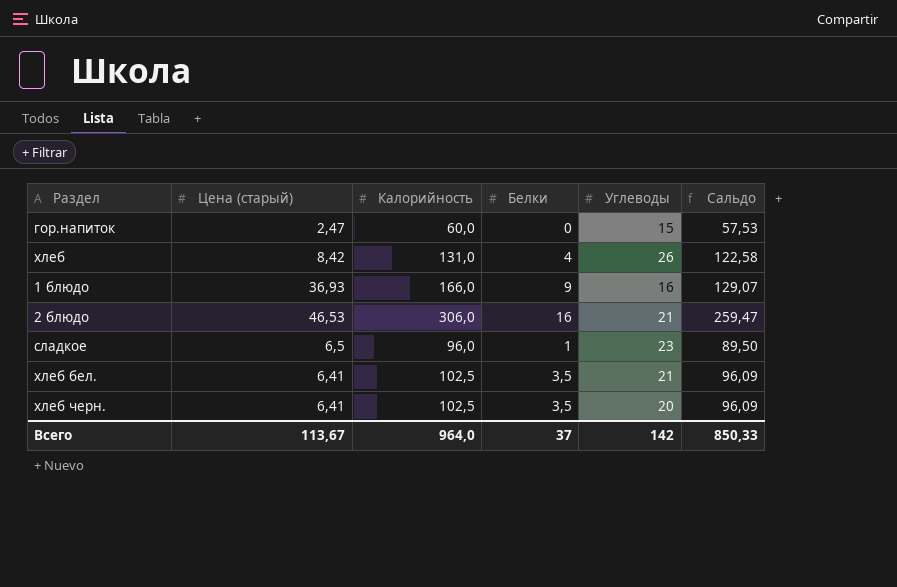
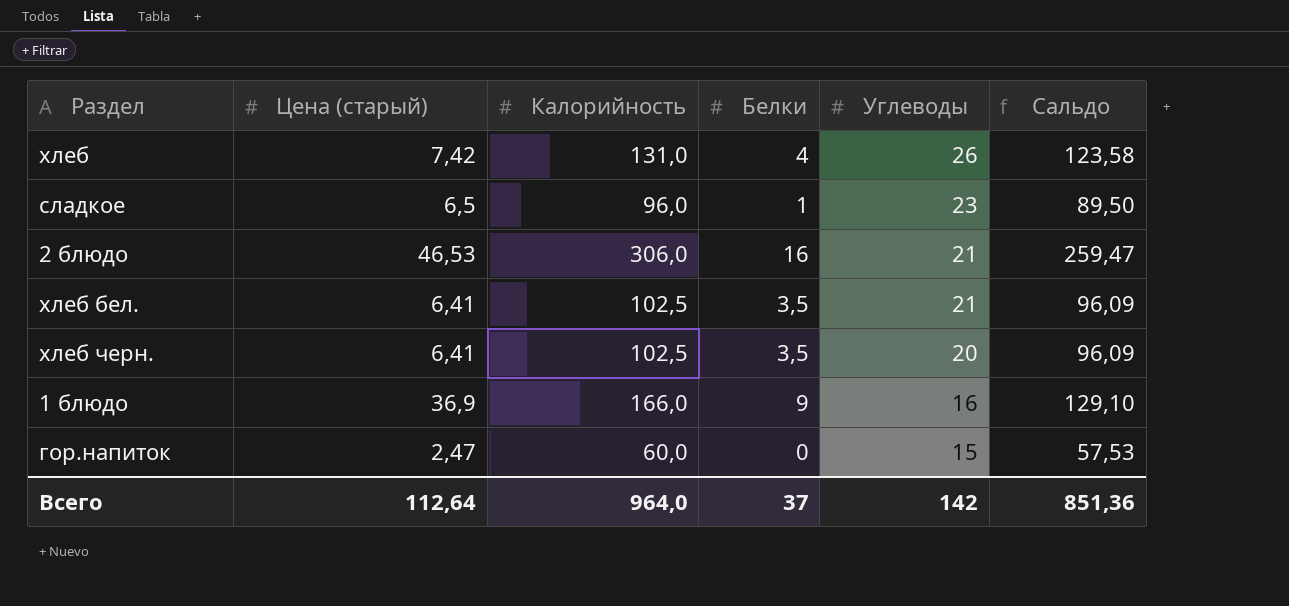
row order: none -> Углеводы descending
хлеб | Цена (старый): 8,42 -> 7,42
хлеб | Сальдо: 122,58 -> 123,58
1 блюдо | Цена (старый): 36,93 -> 36,9
1 блюдо | Сальдо: 129,07 -> 129,10
Всего | Цена (старый): 113,67 -> 112,64
Всего | Сальдо: 850,33 -> 851,36

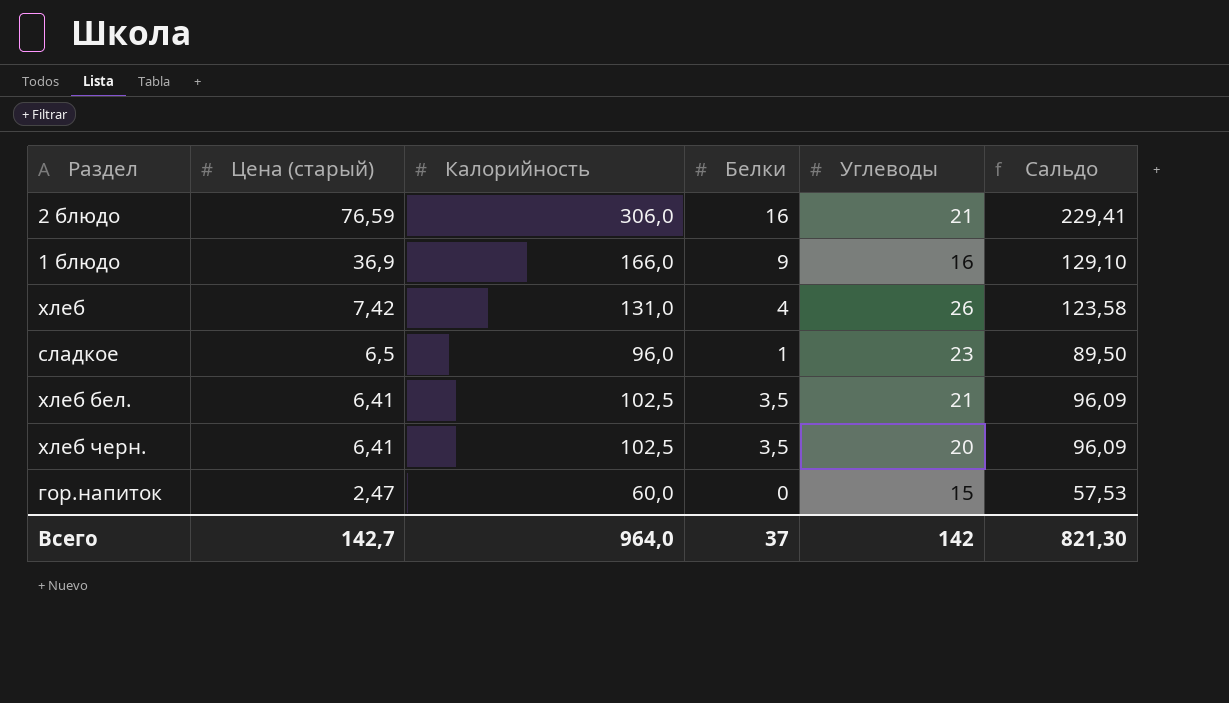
row order: Углеводы descending -> Цена (старый) descending
2 блюдо | Цена (старый): 46,53 -> 76,59
2 блюдо | Сальдо: 259,47 -> 229,41
Всего | Цена (старый): 112,64 -> 142,7
Всего | Сальдо: 851,36 -> 821,30

